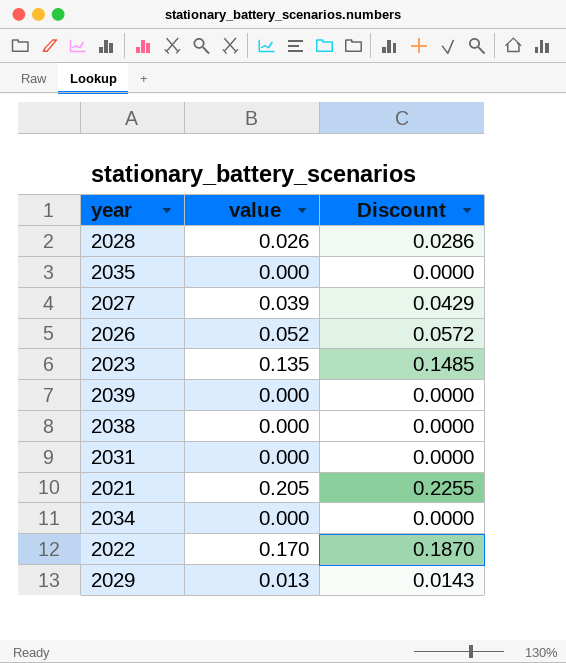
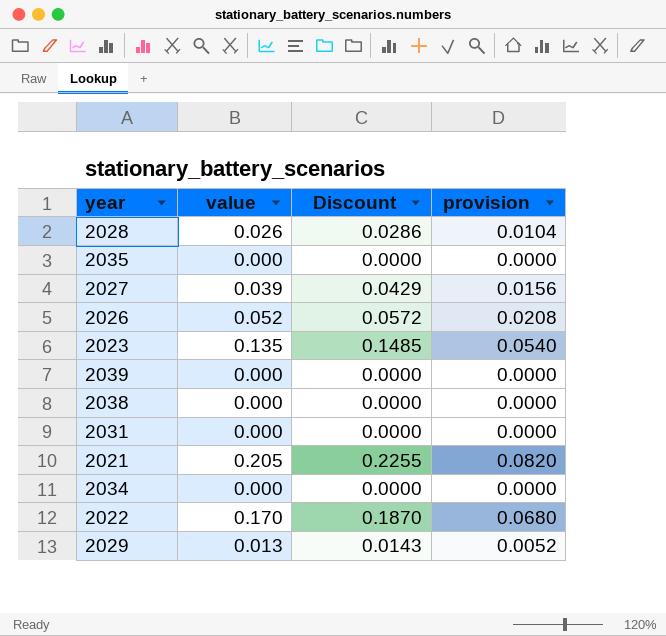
column provision | formula: none -> [value] * 0.4

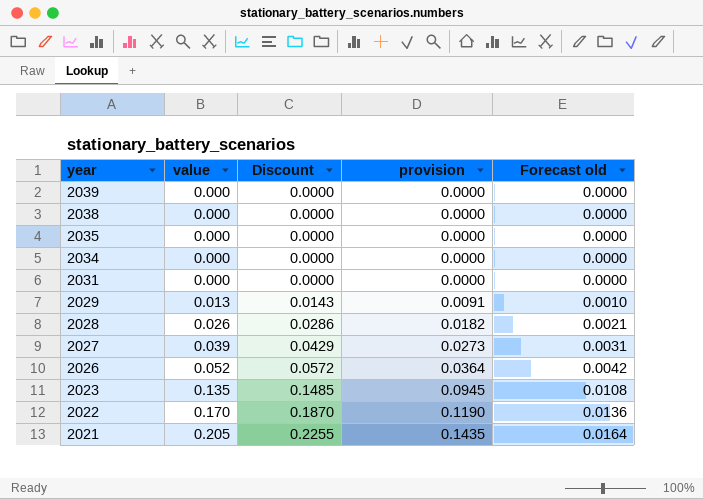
row order: none -> year descending
column provision | formula: [value] * 0.4 -> [value] * 0.7
column Forecast old | formula: none -> [value] * 0.08

